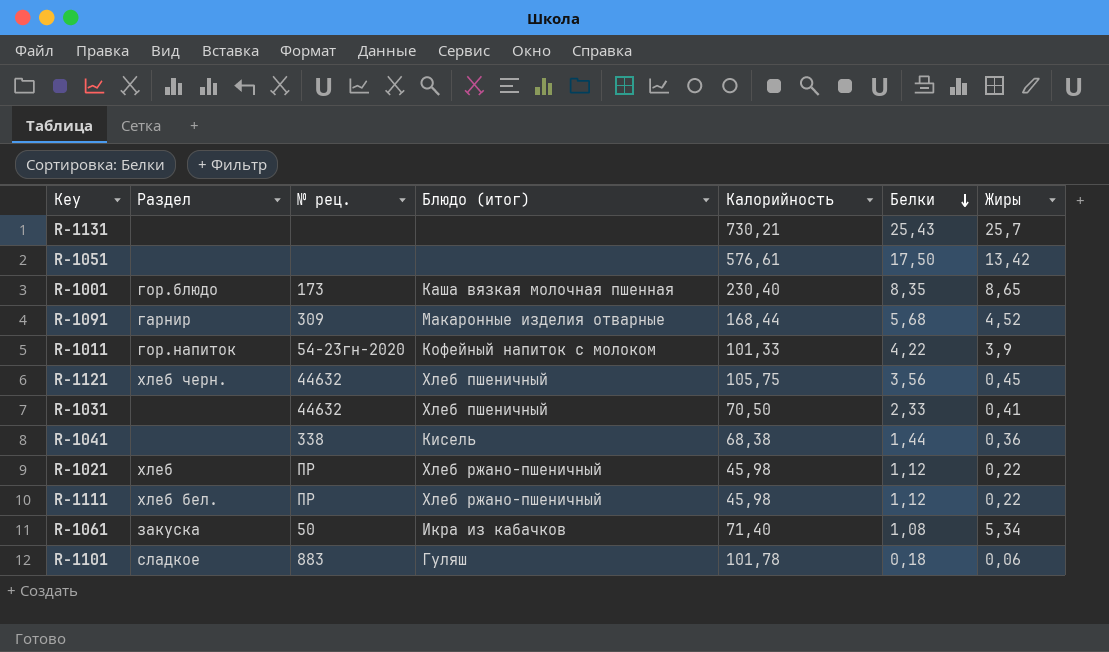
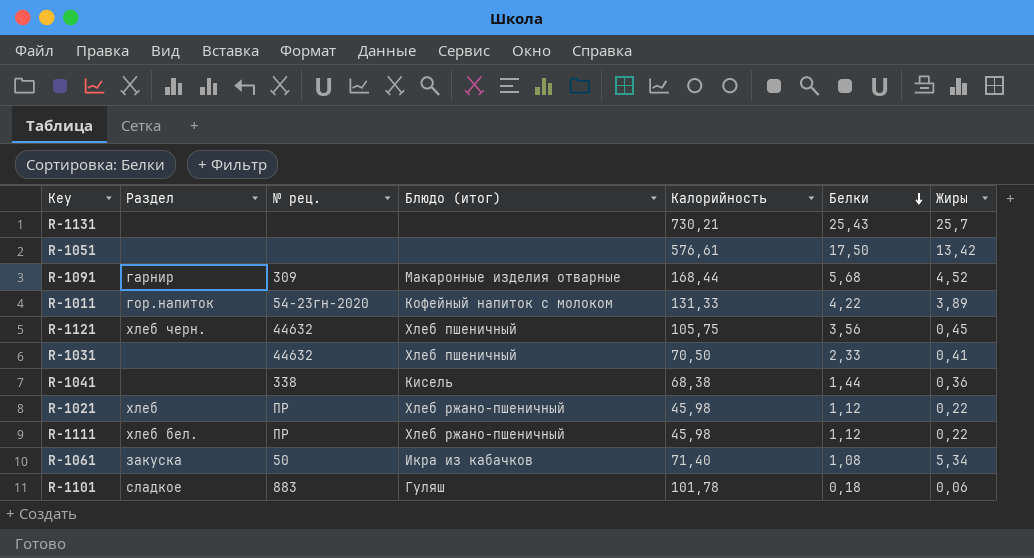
row R-1001: гор.блюдо | 173 | Каша вязкая молочная пшенная | 230,40 | 8,35 | 8,65 -> none
R-1011 | Калорийность: 101,33 -> 131,33
R-1011 | Жиры: 3,9 -> 3,89

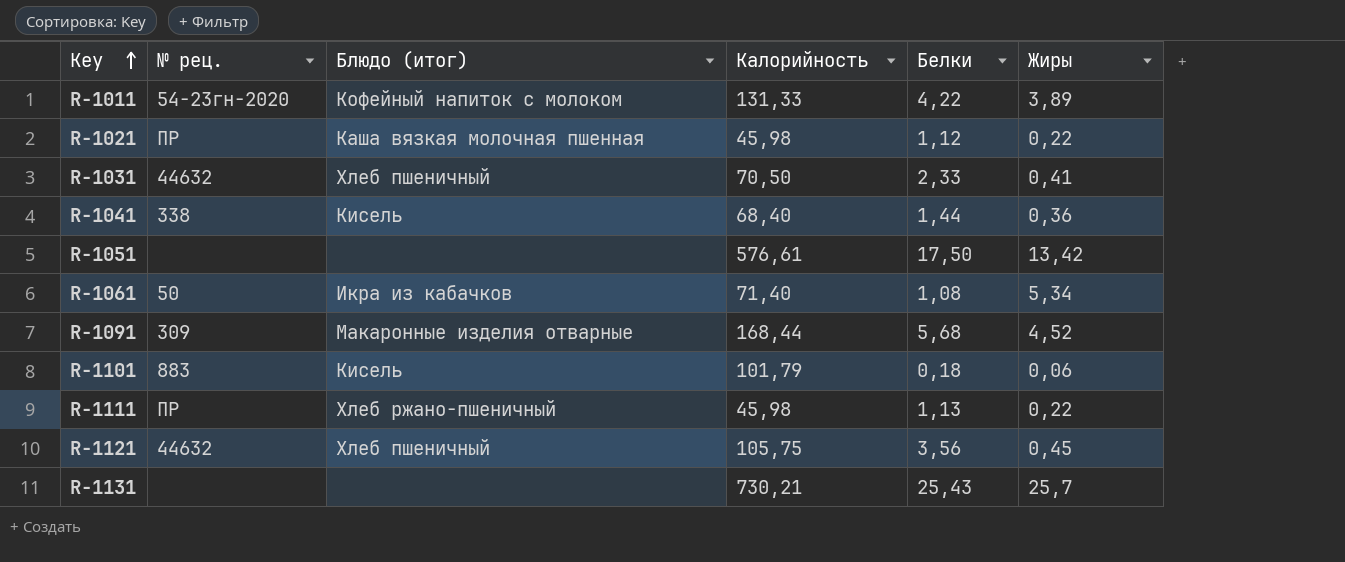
row order: Белки descending -> Key ascending
column Раздел | position: 2 -> none
R-1021 | Блюдо (итог): Хлеб ржано-пшеничный -> Каша вязкая молочная пшенная
R-1041 | Калорийность: 68,38 -> 68,40
R-1101 | Блюдо (итог): Гуляш -> Кисель
R-1101 | Калорийность: 101,78 -> 101,79
R-1111 | Белки: 1,12 -> 1,13

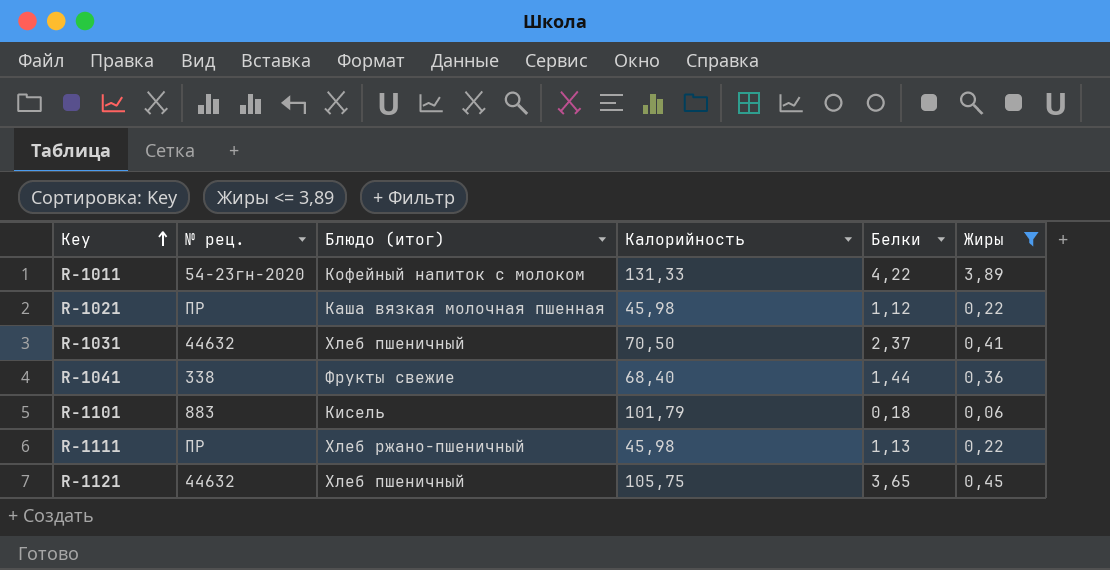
filter: none -> Жиры <= 3,89
R-1031 | Белки: 2,33 -> 2,37
R-1041 | Блюдо (итог): Кисель -> Фрукты свежие
R-1121 | Белки: 3,56 -> 3,65

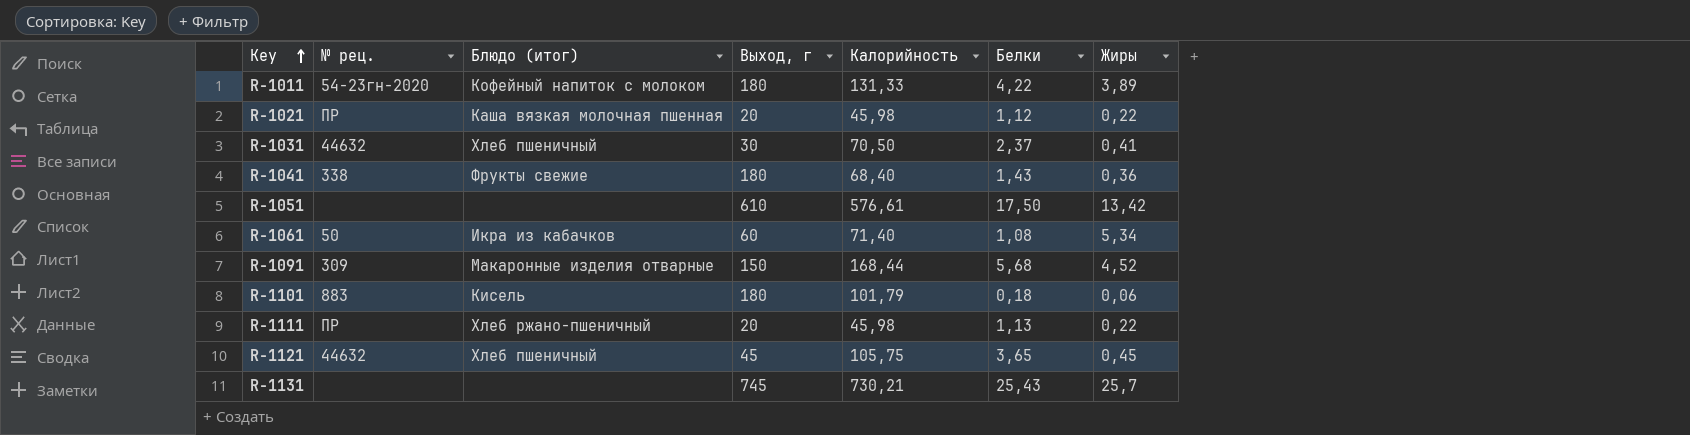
filter: Жиры <= 3,89 -> none
column Выход, г | position: none -> 4
R-1041 | Белки: 1,44 -> 1,43

